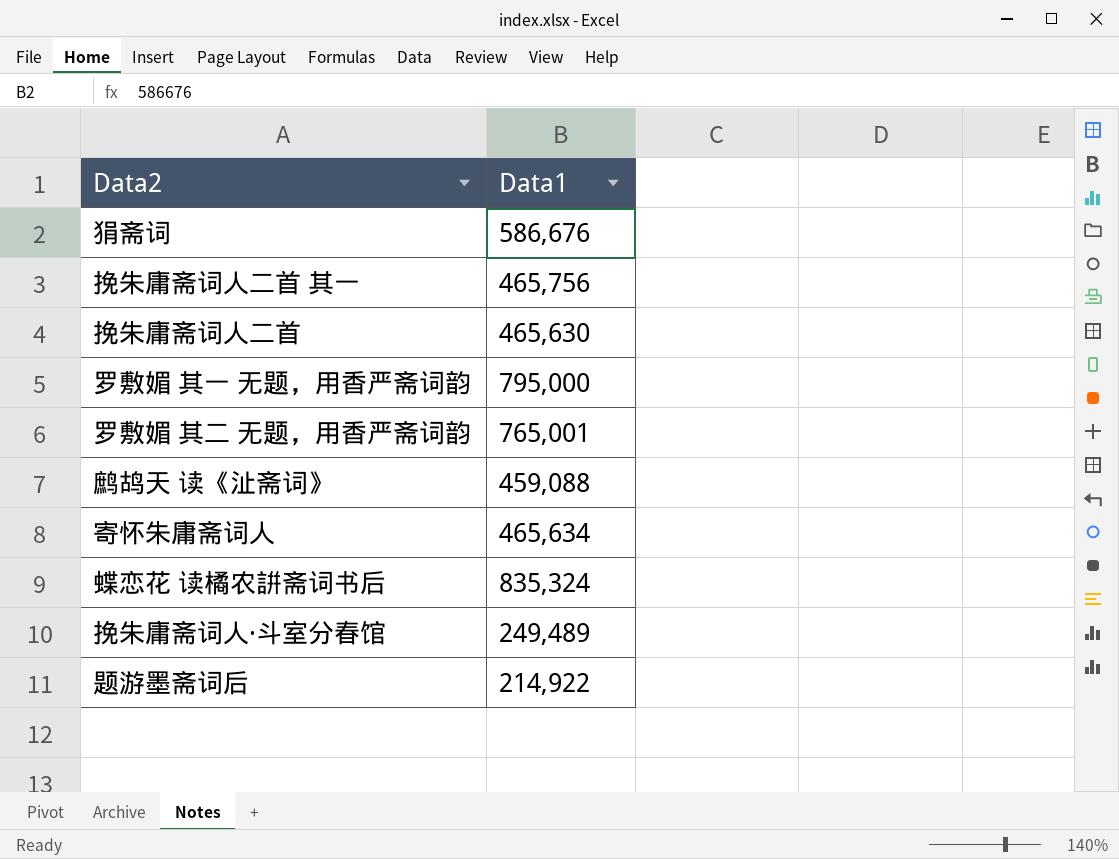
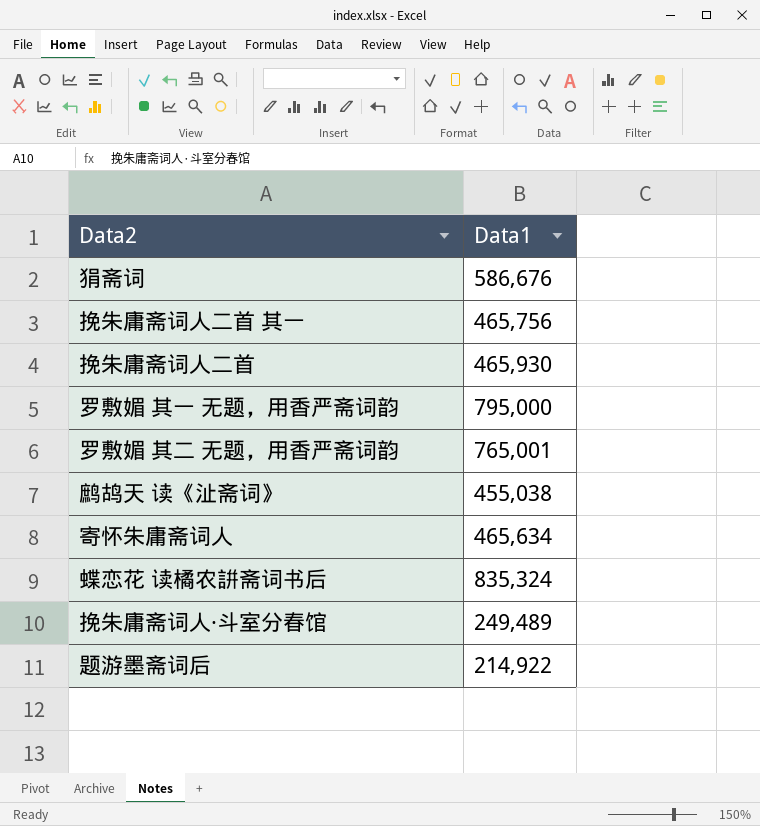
挽朱庸斋词人二首 | Data1: 465,630 -> 465,930
鹧鸪天 读《沚斋词》 | Data1: 459,088 -> 455,038

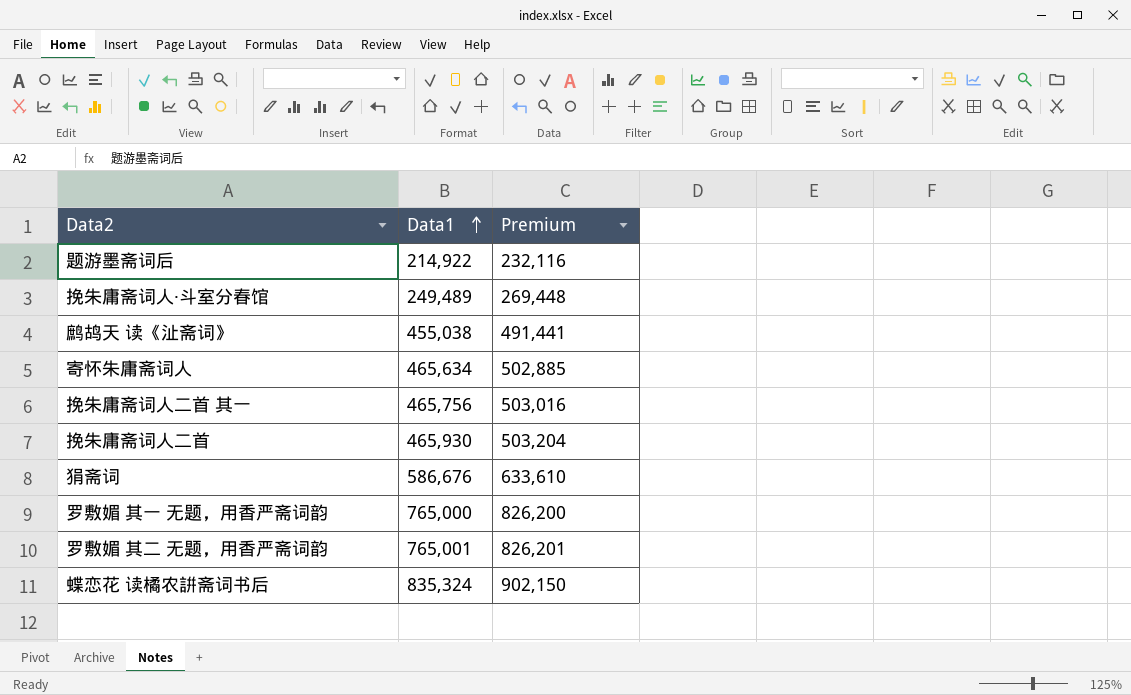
row order: none -> Data1 ascending
column Premium | formula: none -> [Data1] * 1.08
罗敷媚 其一 无题，用香严斋词韵 | Data1: 795,000 -> 765,000

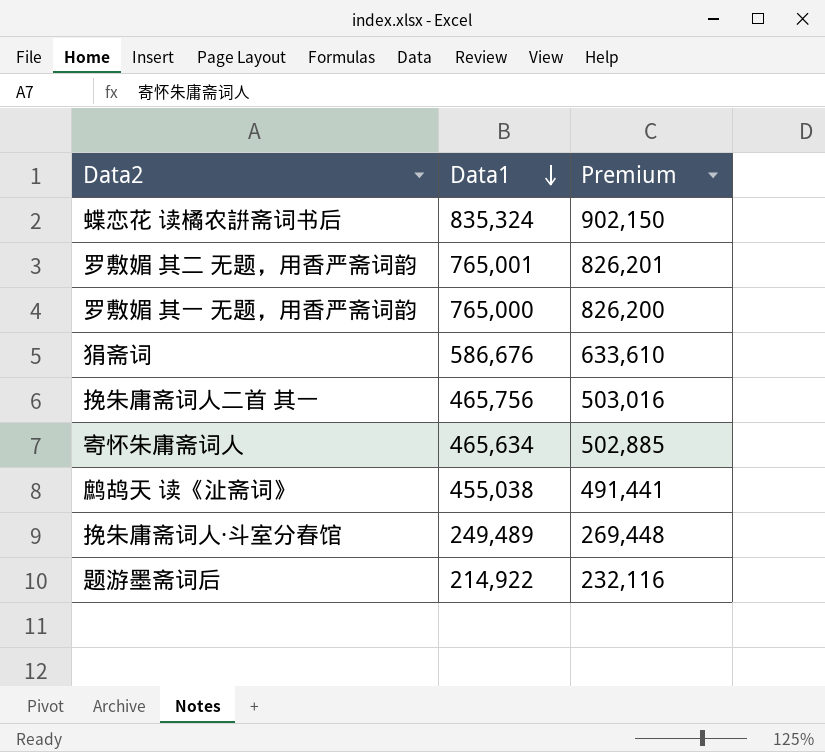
row order: Data1 ascending -> Data1 descending
row 挽朱庸斋词人二首: 465,930 | 503,204 -> none

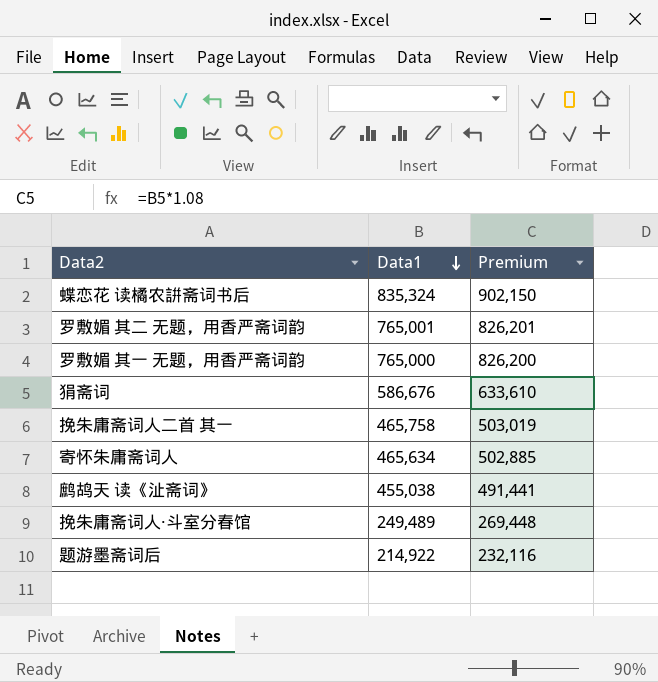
挽朱庸斋词人二首 其一 | Data1: 465,756 -> 465,758
挽朱庸斋词人二首 其一 | Premium: 503,016 -> 503,019

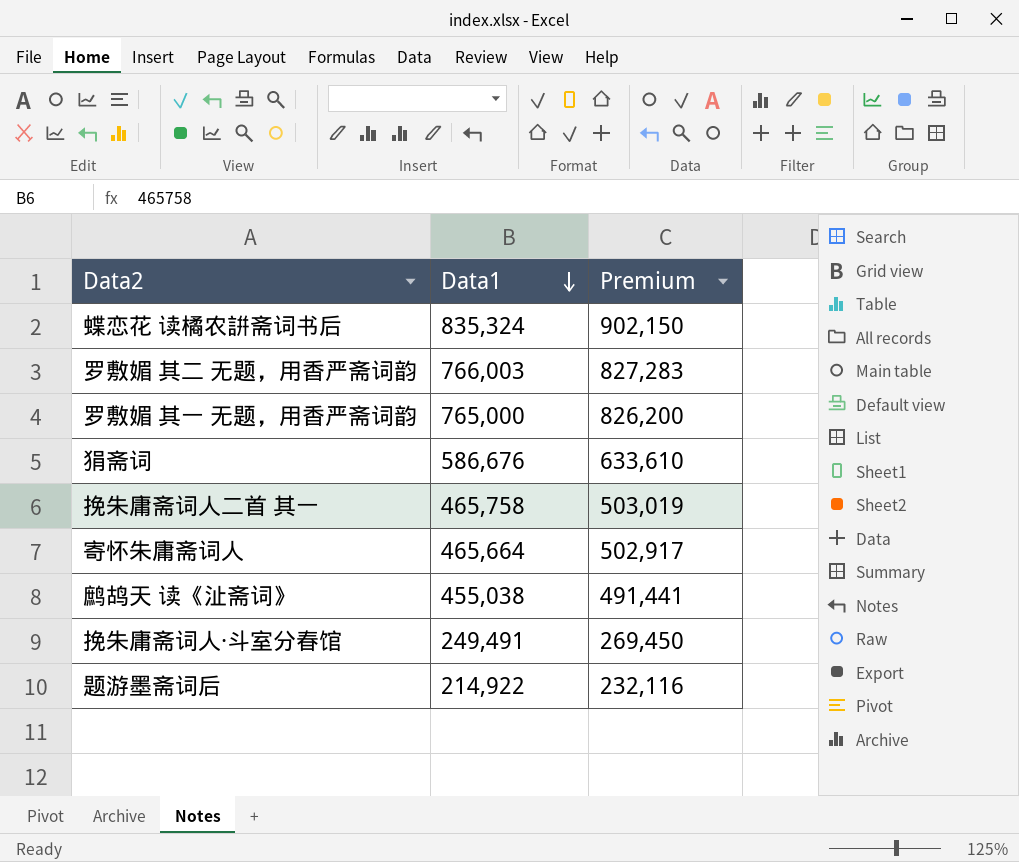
罗敷媚 其二 无题，用香严斋词韵 | Data1: 765,001 -> 766,003
罗敷媚 其二 无题，用香严斋词韵 | Premium: 826,201 -> 827,283
寄怀朱庸斋词人 | Data1: 465,634 -> 465,664
寄怀朱庸斋词人 | Premium: 502,885 -> 502,917
挽朱庸斋词人·斗室分春馆 | Data1: 249,489 -> 249,491
挽朱庸斋词人·斗室分春馆 | Premium: 269,448 -> 269,450

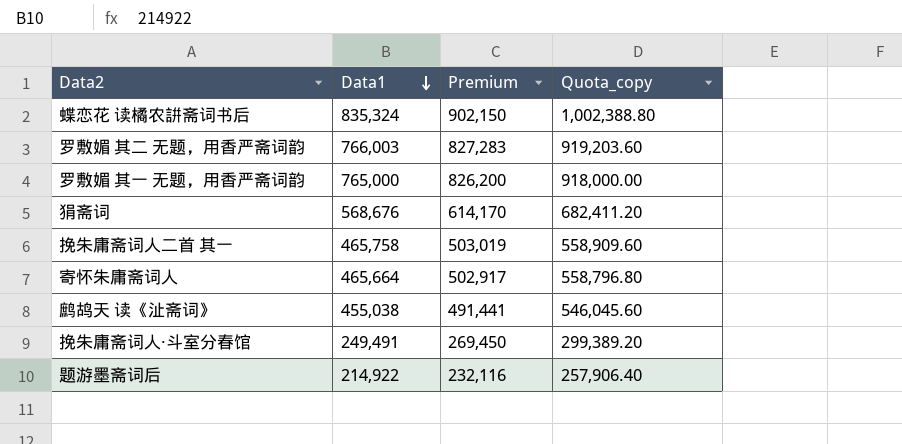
column Quota_copy | formula: none -> [Data1] * 1.2
狷斋词 | Data1: 586,676 -> 568,676
狷斋词 | Premium: 633,610 -> 614,170

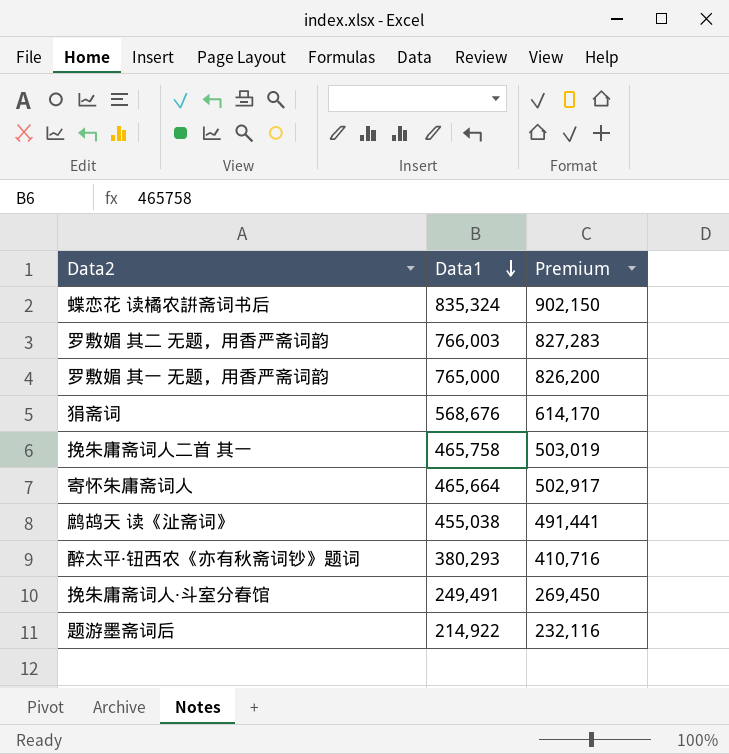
column Quota_copy | formula: [Data1] * 1.2 -> none
row 醉太平·钮西农《亦有秋斋词钞》题词: none -> 380,293 | 410,716

